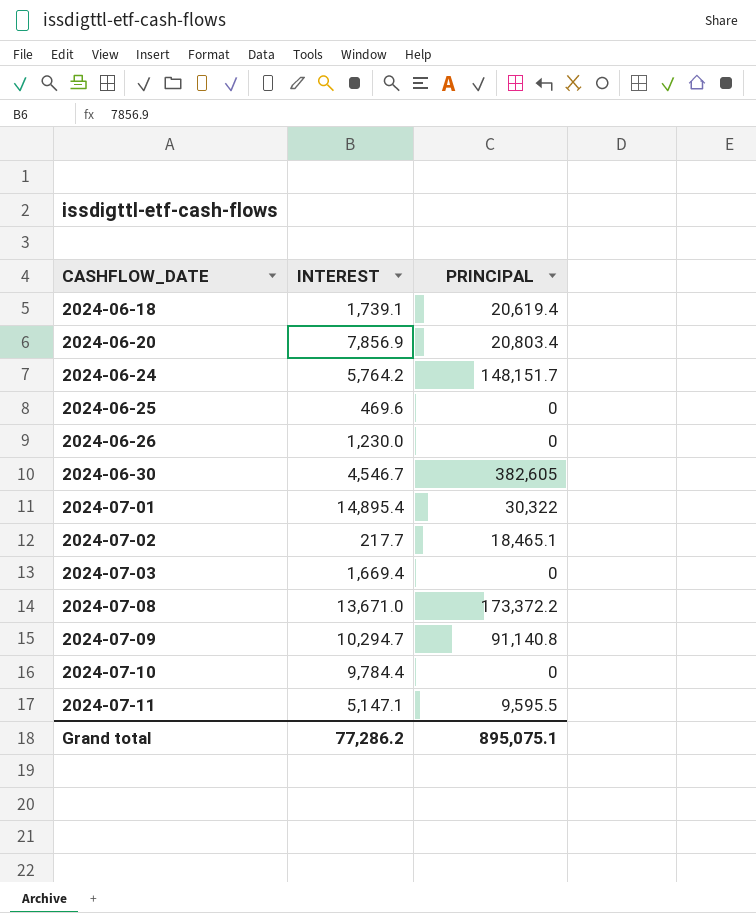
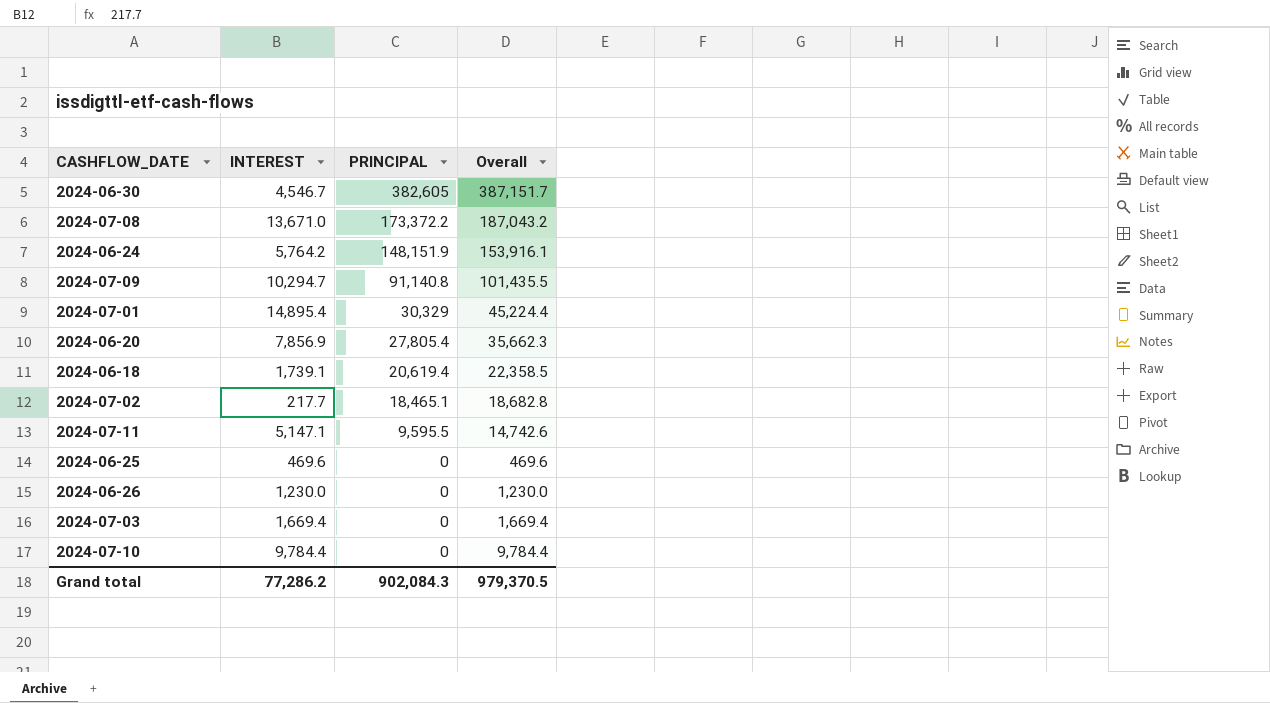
row order: CASHFLOW_DATE ascending -> PRINCIPAL descending
column Overall | formula: none -> [INTEREST] + [PRINCIPAL]
2024-06-24 | PRINCIPAL: 148,151.7 -> 148,151.9
2024-07-01 | PRINCIPAL: 30,322 -> 30,329
2024-06-20 | PRINCIPAL: 20,803.4 -> 27,805.4
Grand total | PRINCIPAL: 895,075.1 -> 902,084.3

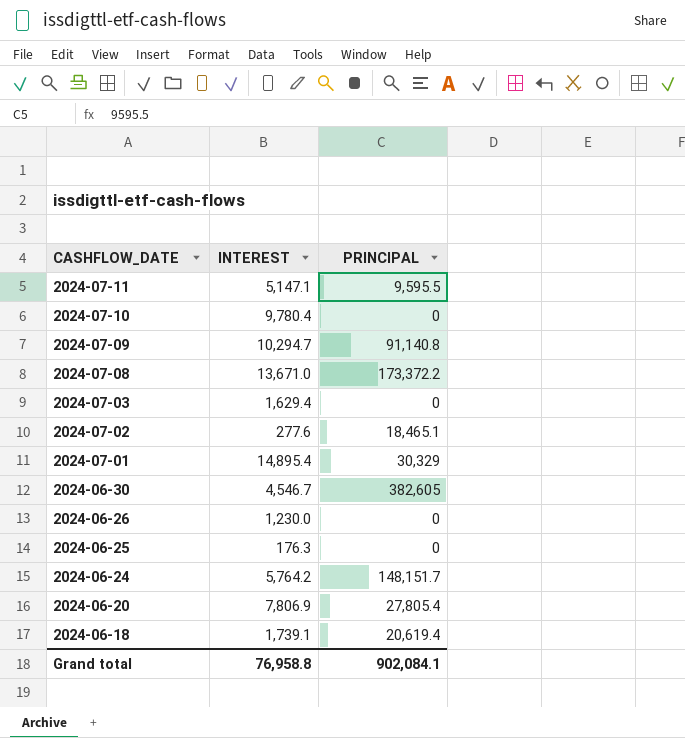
row order: PRINCIPAL descending -> CASHFLOW_DATE descending
column Overall | formula: [INTEREST] + [PRINCIPAL] -> none
2024-07-10 | INTEREST: 9,784.4 -> 9,780.4
2024-07-03 | INTEREST: 1,669.4 -> 1,629.4
2024-07-02 | INTEREST: 217.7 -> 277.6
2024-06-25 | INTEREST: 469.6 -> 176.3
2024-06-24 | PRINCIPAL: 148,151.9 -> 148,151.7
2024-06-20 | INTEREST: 7,856.9 -> 7,806.9
Grand total | INTEREST: 77,286.2 -> 76,958.8
Grand total | PRINCIPAL: 902,084.3 -> 902,084.1

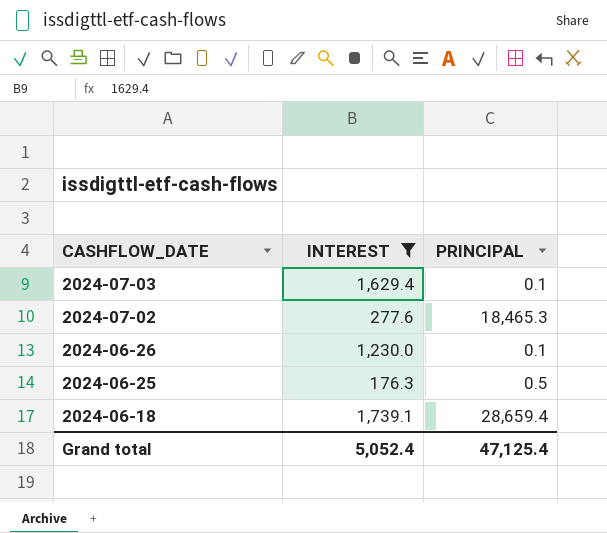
filter: none -> INTEREST <= 1,739.1
2024-07-03 | PRINCIPAL: 0 -> 0.1
2024-07-02 | PRINCIPAL: 18,465.1 -> 18,465.3
2024-06-26 | PRINCIPAL: 0 -> 0.1
2024-06-25 | PRINCIPAL: 0 -> 0.5
2024-06-18 | PRINCIPAL: 20,619.4 -> 28,659.4
Grand total | INTEREST: 76,958.8 -> 5,052.4
Grand total | PRINCIPAL: 902,084.1 -> 47,125.4

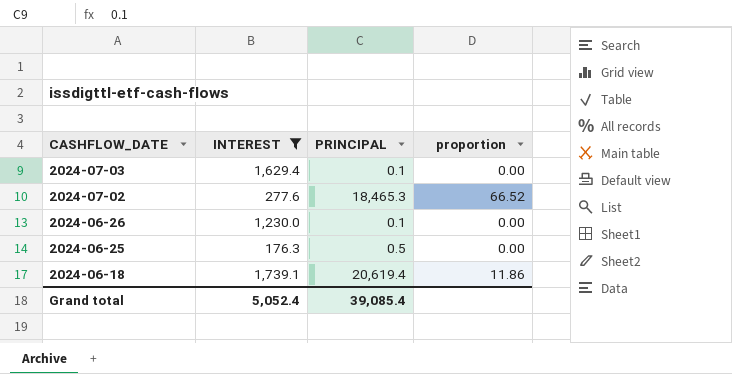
column proportion | formula: none -> [PRINCIPAL] / [INTEREST]
2024-06-18 | PRINCIPAL: 28,659.4 -> 20,619.4
Grand total | PRINCIPAL: 47,125.4 -> 39,085.4

